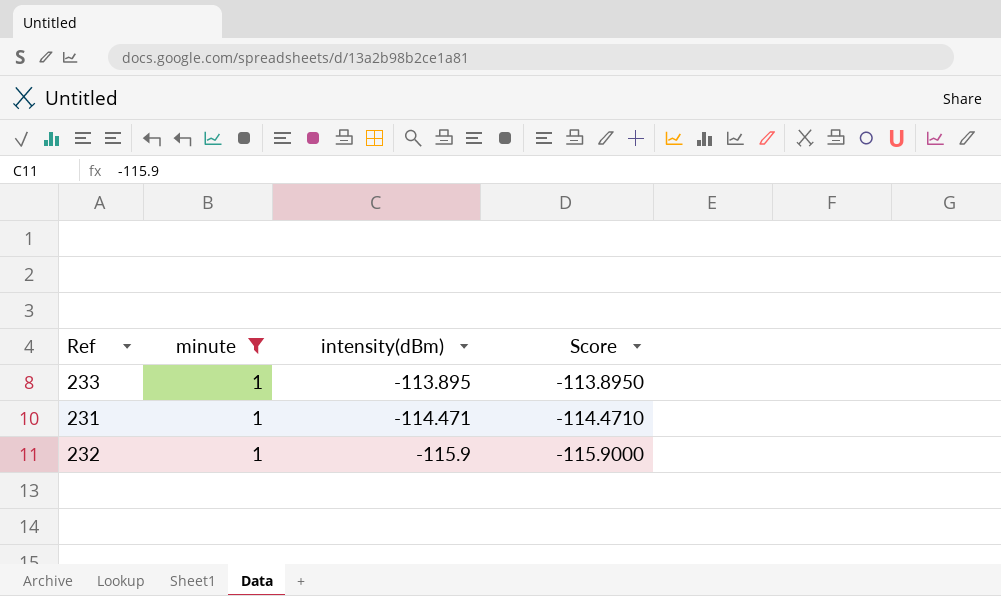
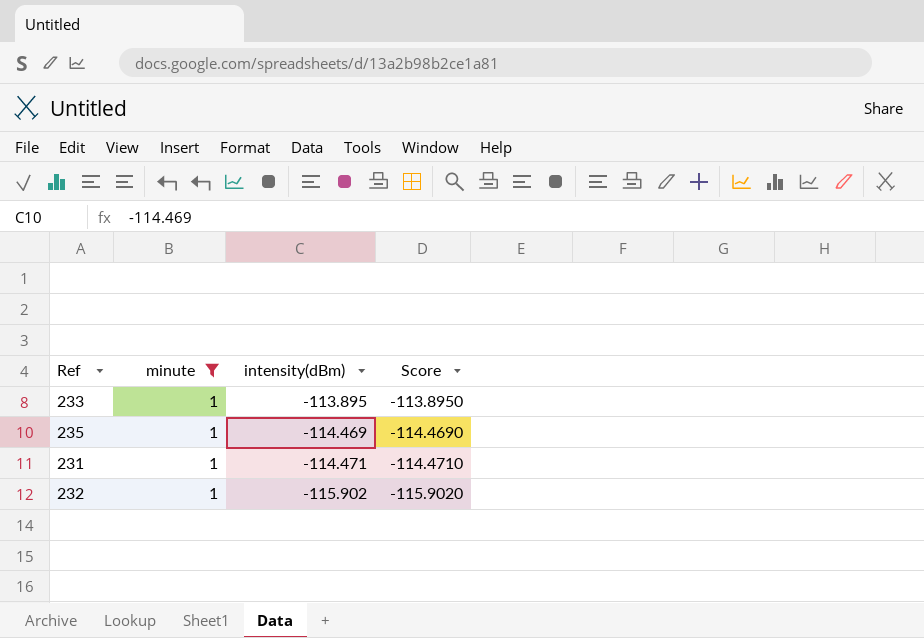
row 235: none -> 1 | -114.469 | -114.4690
232 | intensity(dBm): -115.9 -> -115.902
232 | Score: -115.9000 -> -115.9020

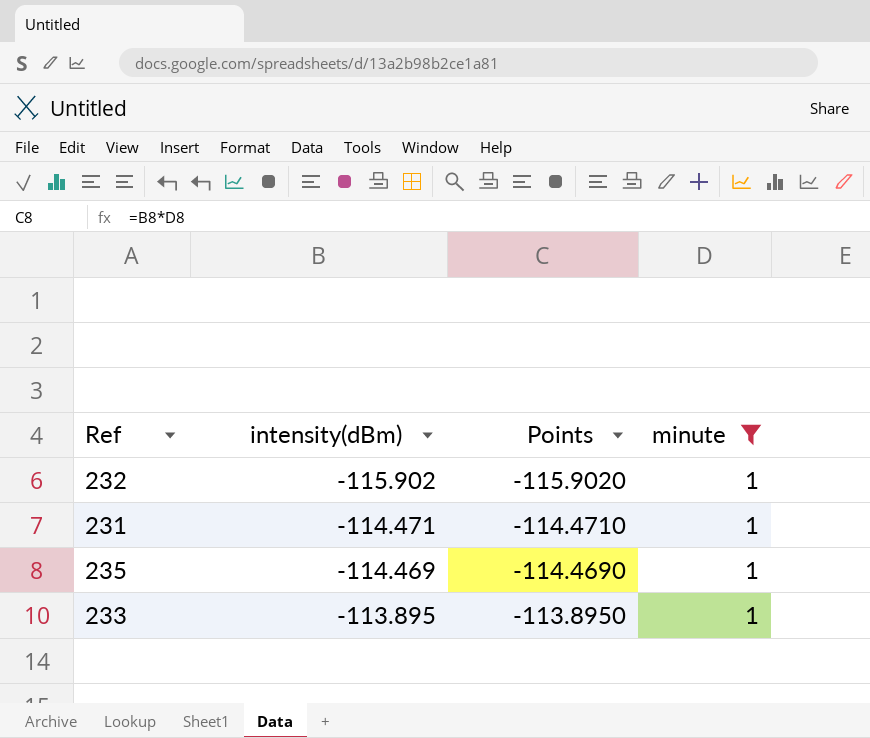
row order: intensity(dBm) descending -> intensity(dBm) ascending
column name: Score -> Points
column minute | position: 2 -> 4

